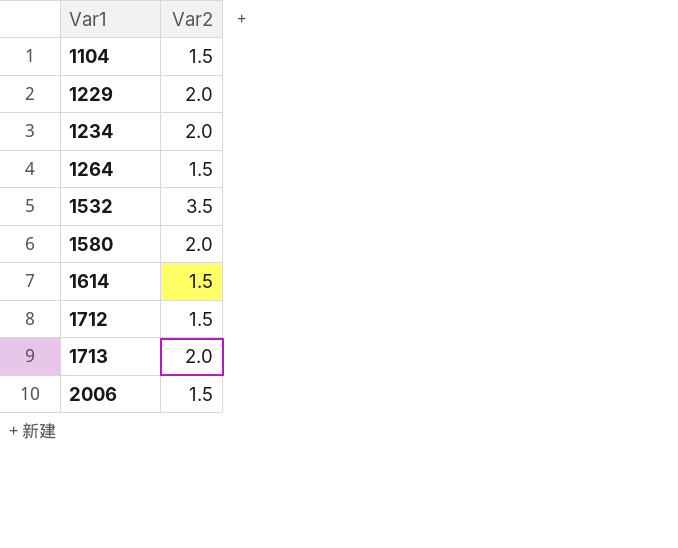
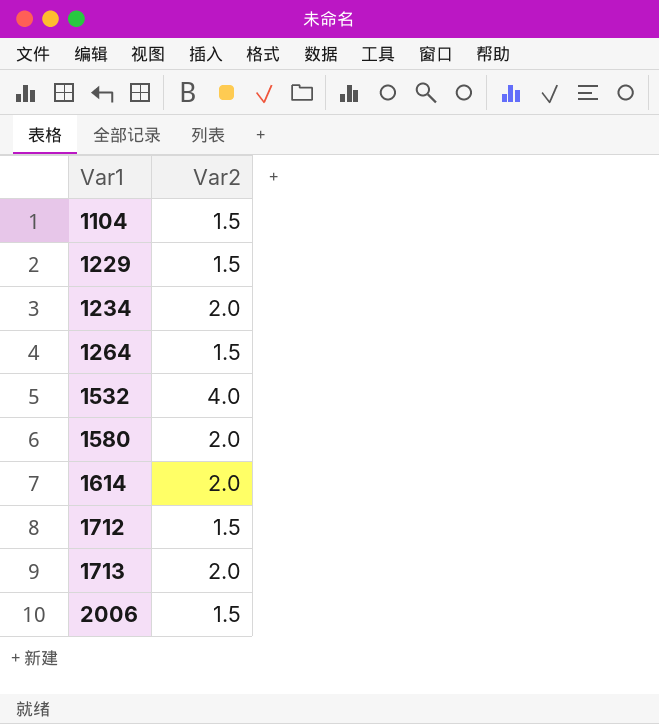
1229 | Var2: 2.0 -> 1.5
1532 | Var2: 3.5 -> 4.0
1614 | Var2: 1.5 -> 2.0

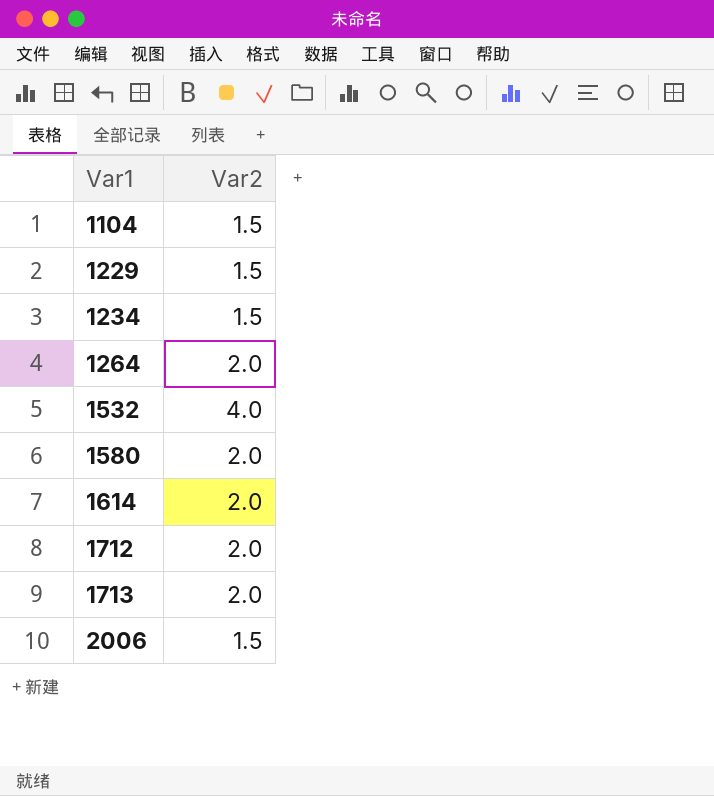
1234 | Var2: 2.0 -> 1.5
1264 | Var2: 1.5 -> 2.0
1712 | Var2: 1.5 -> 2.0

